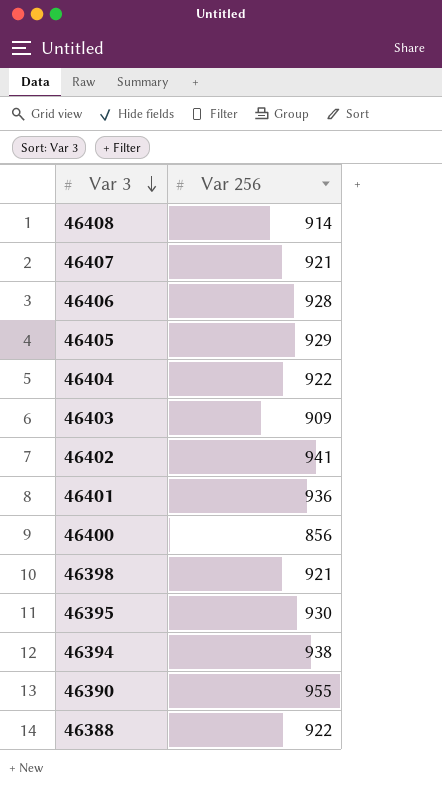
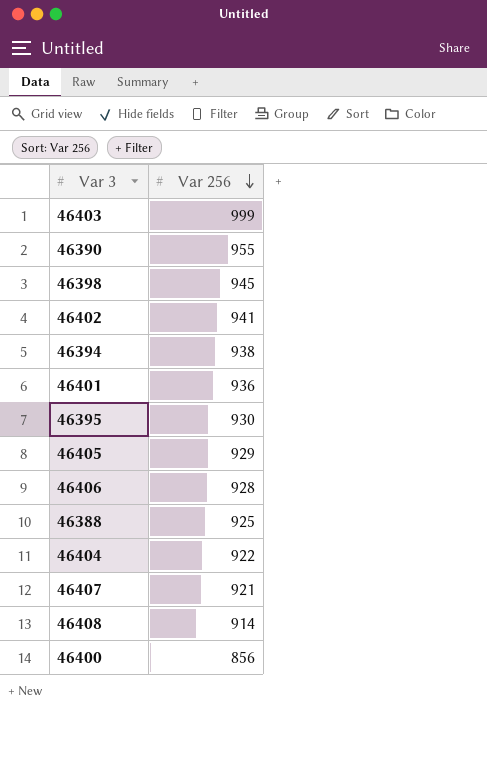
row order: Var 3 descending -> Var 256 descending
46403 | Var 256: 909 -> 999
46398 | Var 256: 921 -> 945
46388 | Var 256: 922 -> 925

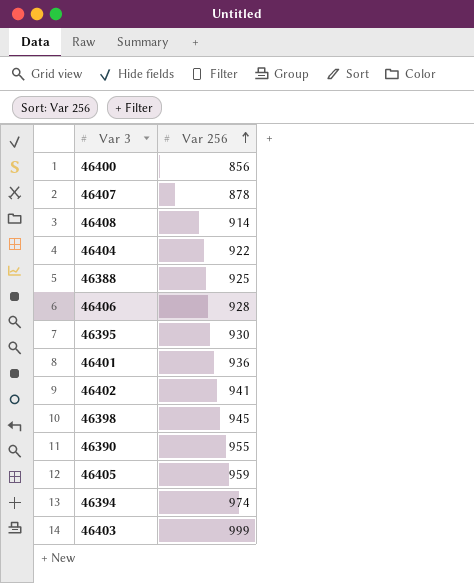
row order: Var 256 descending -> Var 256 ascending
46407 | Var 256: 921 -> 878
46405 | Var 256: 929 -> 959
46394 | Var 256: 938 -> 974

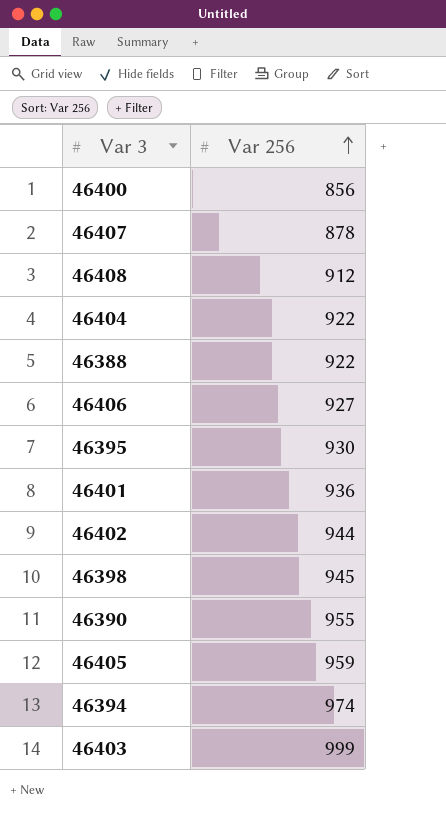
46408 | Var 256: 914 -> 912
46388 | Var 256: 925 -> 922
46406 | Var 256: 928 -> 927
46402 | Var 256: 941 -> 944

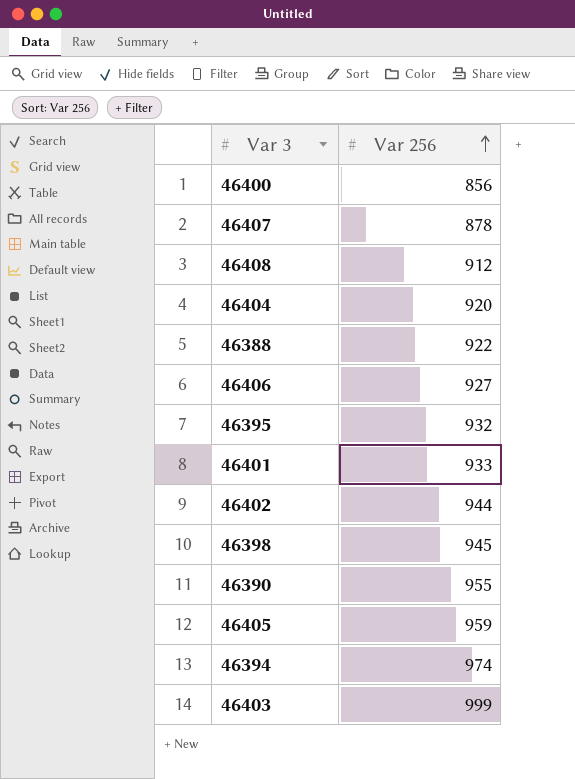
46404 | Var 256: 922 -> 920
46395 | Var 256: 930 -> 932
46401 | Var 256: 936 -> 933

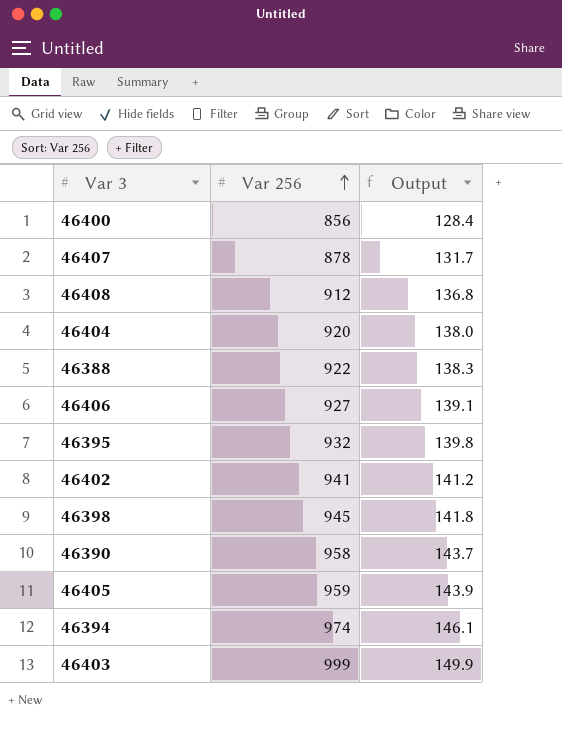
column Output | formula: none -> [Var 256] * 0.15
row 46401: 933 -> none
46402 | Var 256: 944 -> 941
46390 | Var 256: 955 -> 958

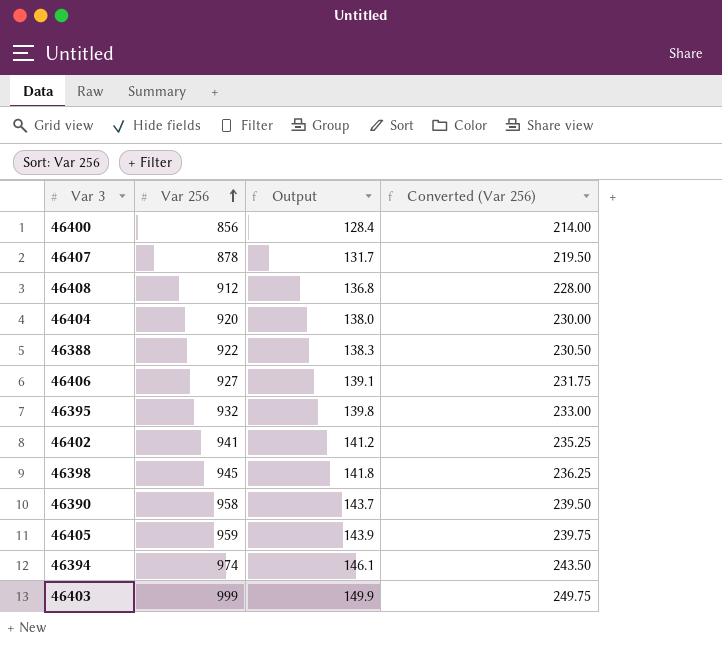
column Converted (Var 256) | formula: none -> [Var 256] * 0.25

